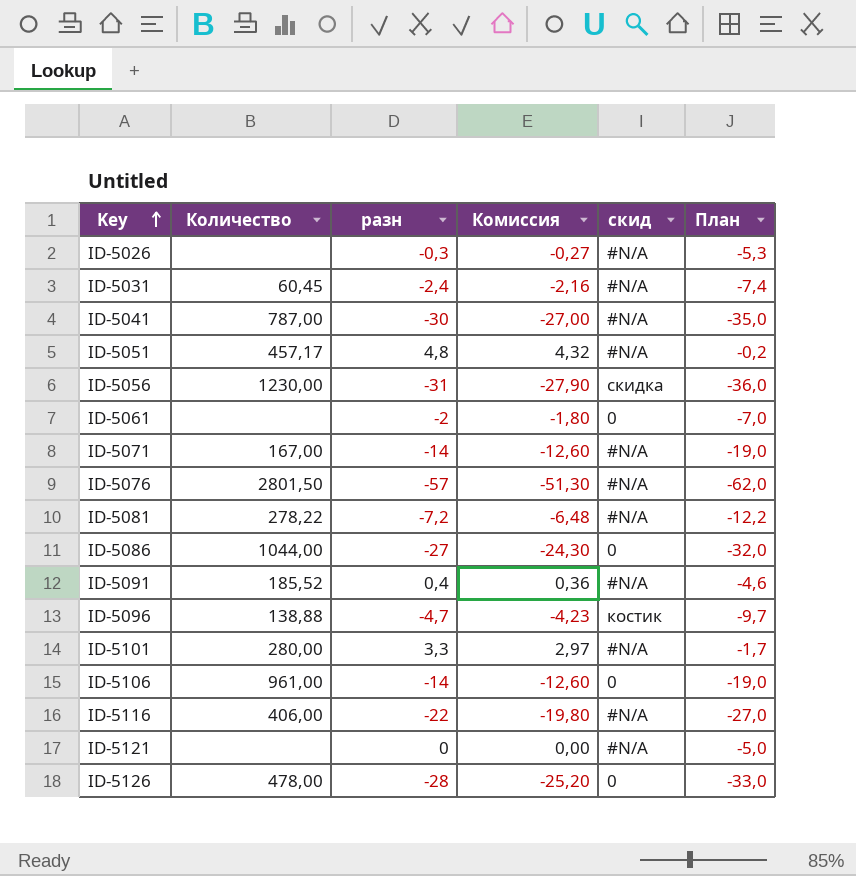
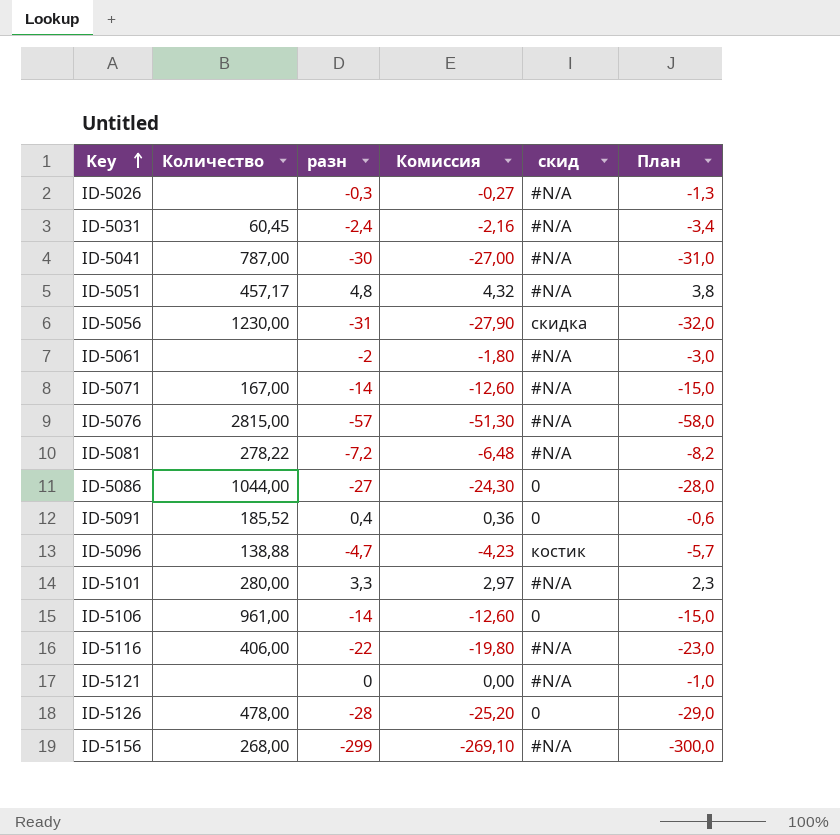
column План | formula: [разн] - 5 -> [разн] - 1
ID-5061 | скид: 0 -> #N/A
ID-5076 | Количество: 2801,50 -> 2815,00
ID-5091 | скид: #N/A -> 0
row ID-5156: none -> 268,00 | -299 | -269,10 | #N/A | -300,0

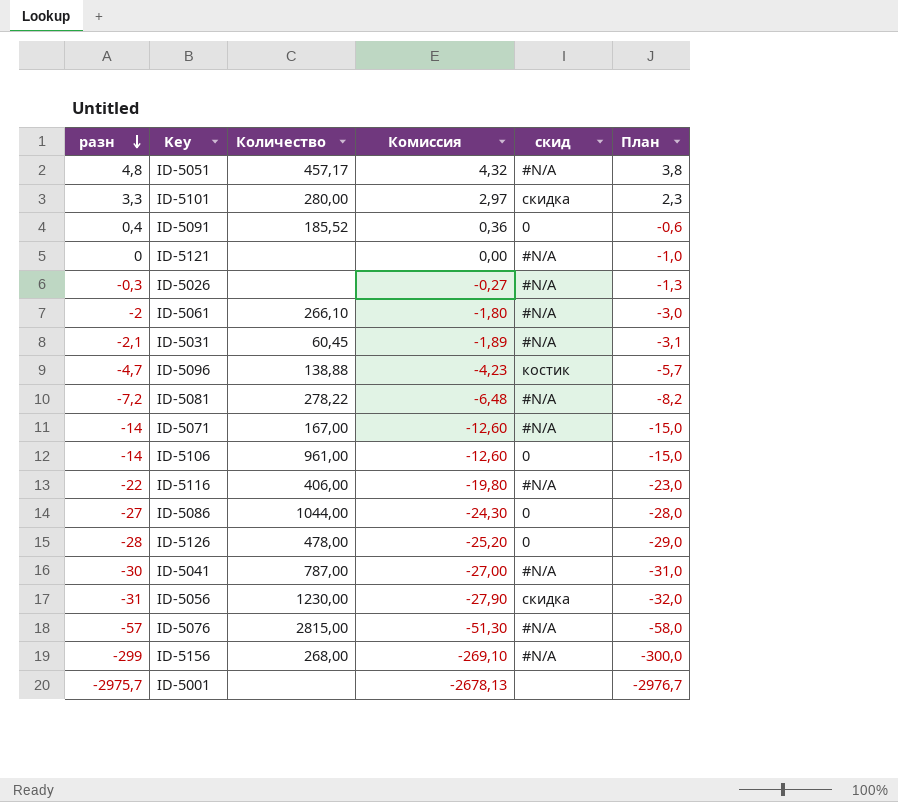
row order: Key ascending -> разн descending
column разн | position: 3 -> 1
ID-5101 | скид: #N/A -> скидка
ID-5061 | Количество: none -> 266,10
ID-5031 | разн: -2,4 -> -2,1
ID-5031 | Комиссия: -2,16 -> -1,89
ID-5031 | План: -3,4 -> -3,1
row ID-5001: none -> -2975,7 | none | -2678,13 | none | -2976,7

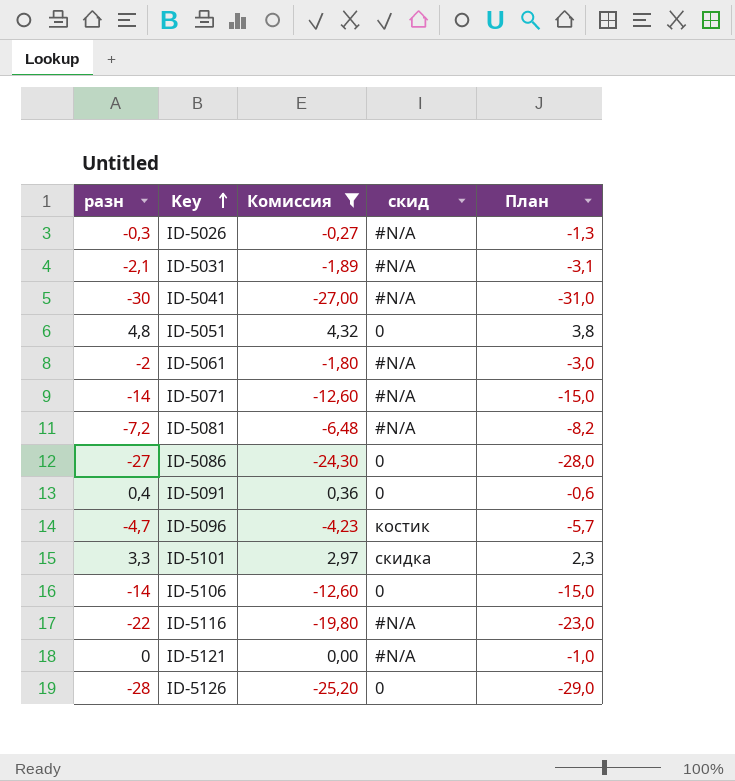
filter: none -> Комиссия >= -27,00
row order: разн descending -> Key ascending
column Количество | position: 3 -> none
ID-5051 | скид: #N/A -> 0

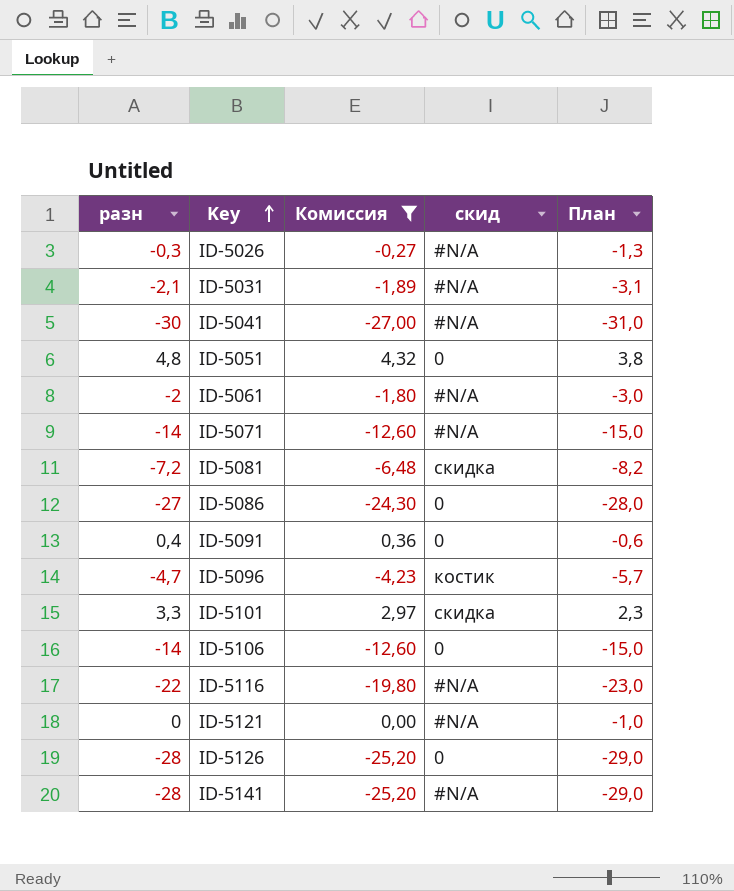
ID-5081 | скид: #N/A -> скидка
row ID-5141: none -> -28 | -25,20 | #N/A | -29,0

